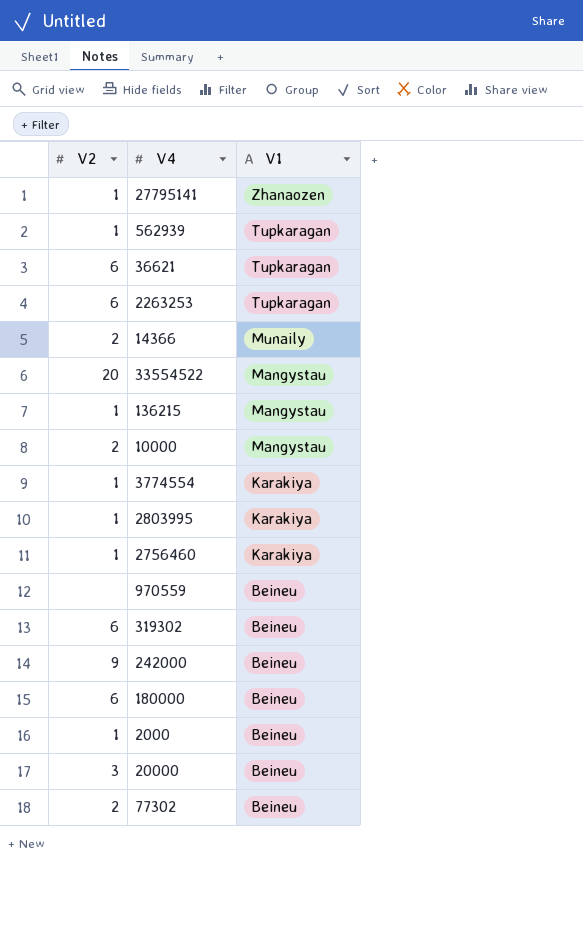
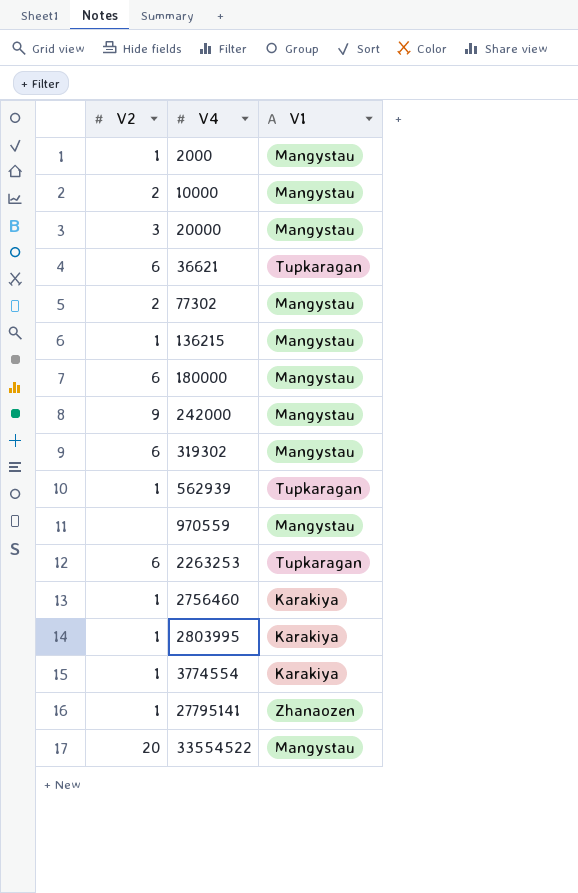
row order: V1 descending -> V4 ascending
row 14366: 2 | Munaily -> none
2000 | V1: Beineu -> Mangystau
20000 | V1: Beineu -> Mangystau
77302 | V1: Beineu -> Mangystau
180000 | V1: Beineu -> Mangystau
242000 | V1: Beineu -> Mangystau
319302 | V1: Beineu -> Mangystau
970559 | V1: Beineu -> Mangystau

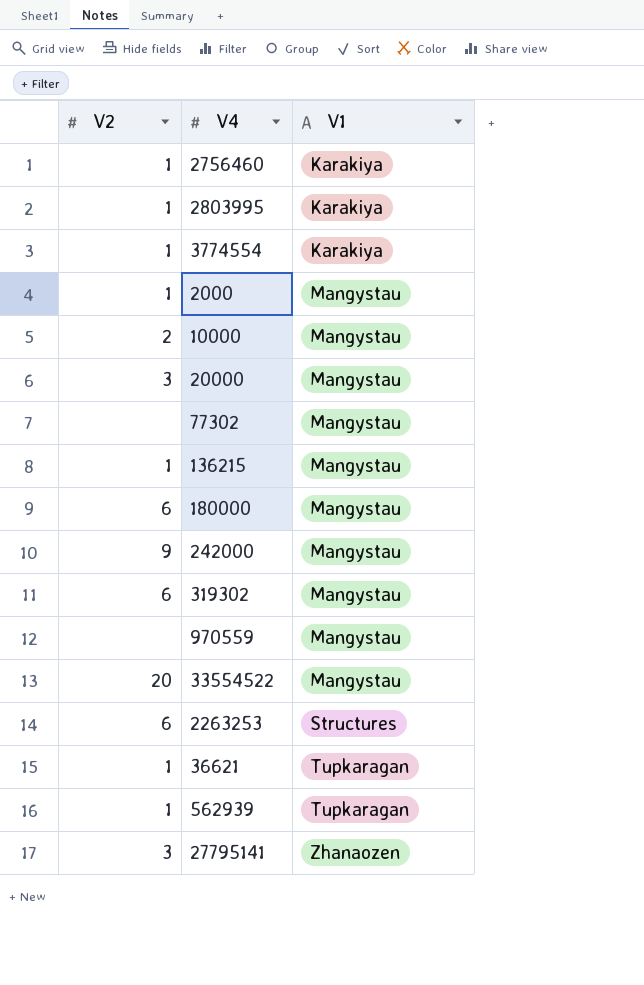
row order: V4 ascending -> V1 ascending
77302 | V2: 2 -> none
2263253 | V1: Tupkaragan -> Structures
36621 | V2: 6 -> 1
27795141 | V2: 1 -> 3

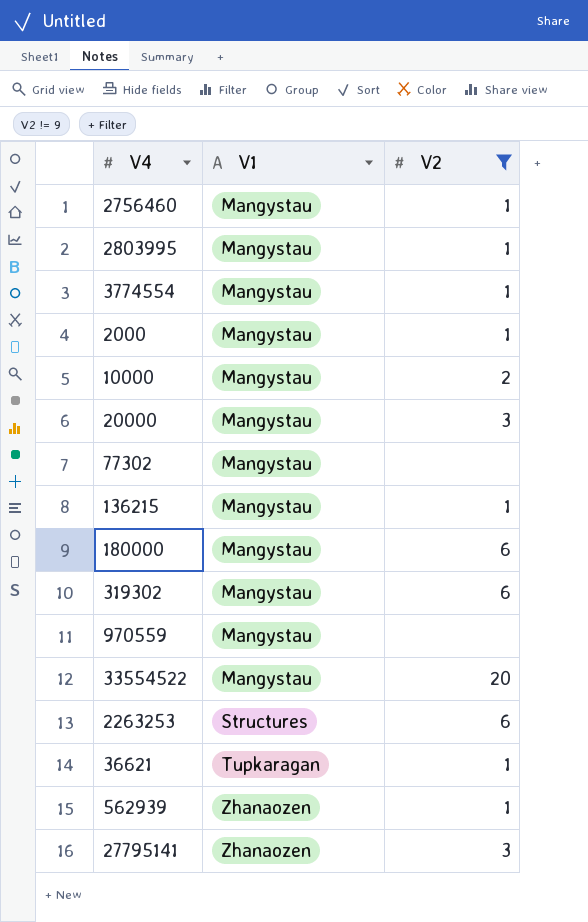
filter: none -> V2 != 9
column V2 | position: 1 -> 3
2756460 | V1: Karakiya -> Mangystau
2803995 | V1: Karakiya -> Mangystau
3774554 | V1: Karakiya -> Mangystau
562939 | V1: Tupkaragan -> Zhanaozen

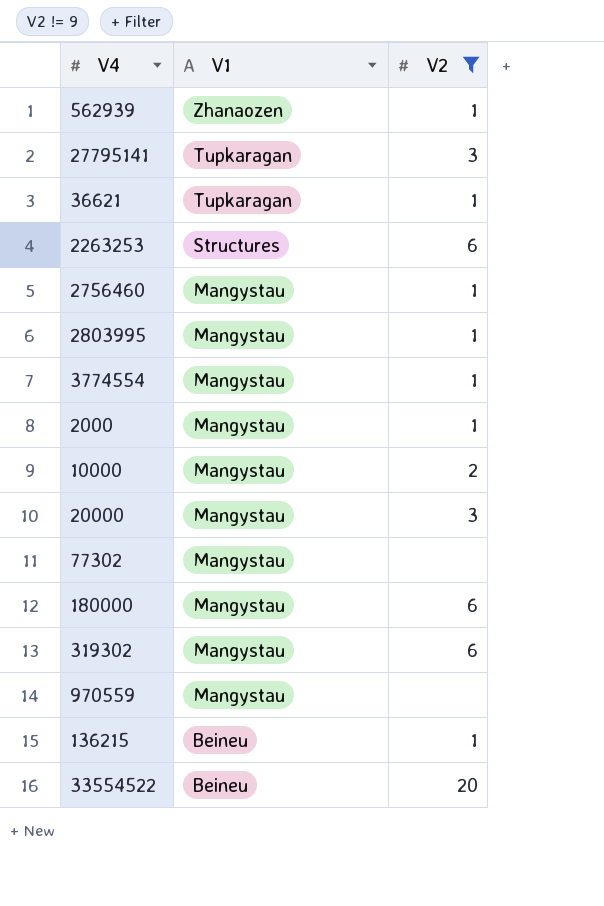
row order: V1 ascending -> V1 descending
27795141 | V1: Zhanaozen -> Tupkaragan
136215 | V1: Mangystau -> Beineu
33554522 | V1: Mangystau -> Beineu

